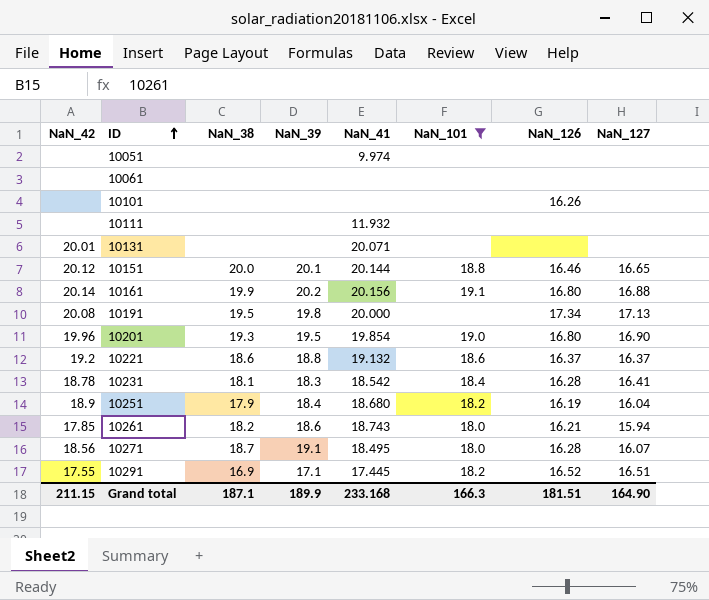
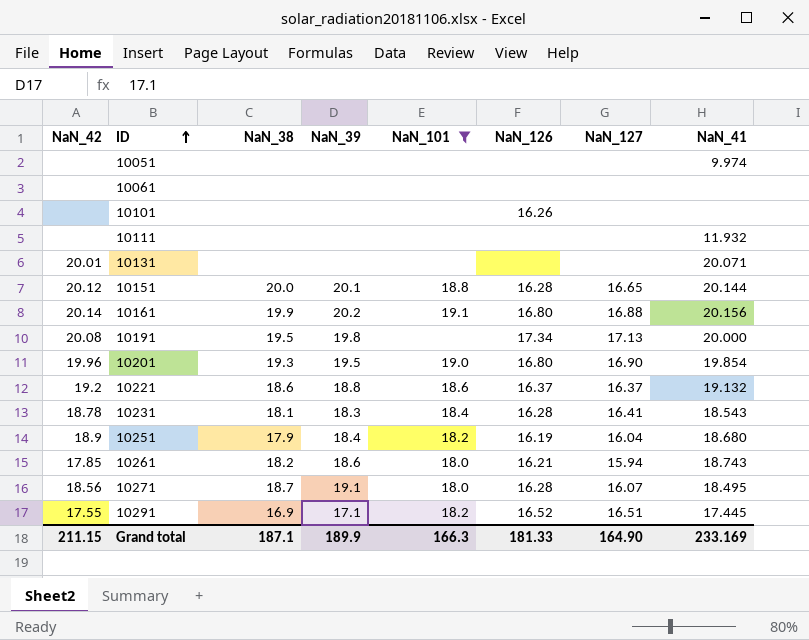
column NaN_41 | position: 5 -> 8
10151 | NaN_126: 16.46 -> 16.28
10231 | NaN_41: 18.542 -> 18.543
Grand total | NaN_126: 181.51 -> 181.33
Grand total | NaN_41: 233.168 -> 233.169

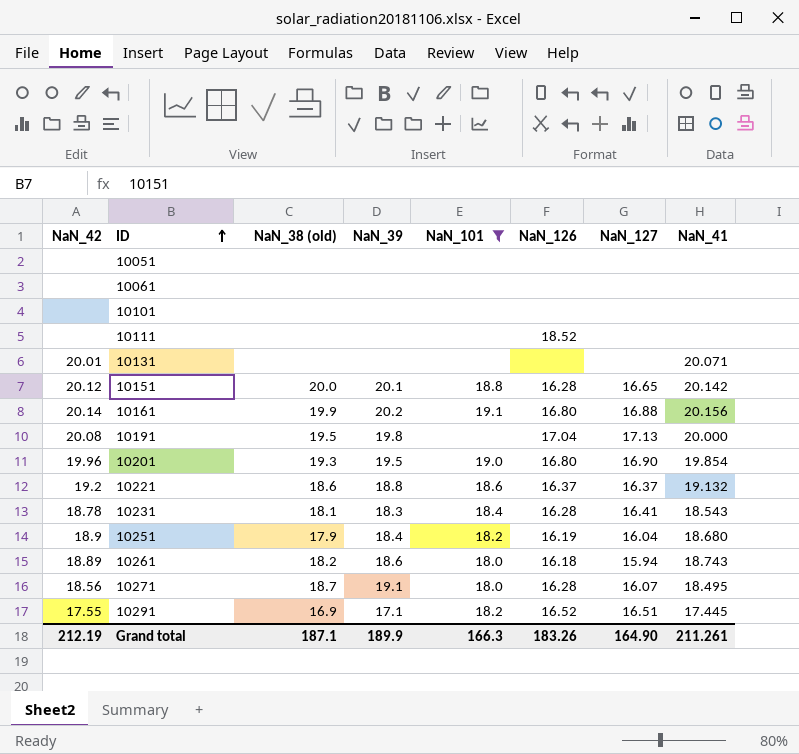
column name: NaN_38 -> NaN_38 (old)
10051 | NaN_41: 9.974 -> none
10101 | NaN_126: 16.26 -> none
10111 | NaN_126: none -> 18.52
10111 | NaN_41: 11.932 -> none
10151 | NaN_41: 20.144 -> 20.142
10191 | NaN_126: 17.34 -> 17.04
10261 | NaN_42: 17.85 -> 18.89
10261 | NaN_126: 16.21 -> 16.18
Grand total | NaN_42: 211.15 -> 212.19
Grand total | NaN_126: 181.33 -> 183.26
Grand total | NaN_41: 233.169 -> 211.261

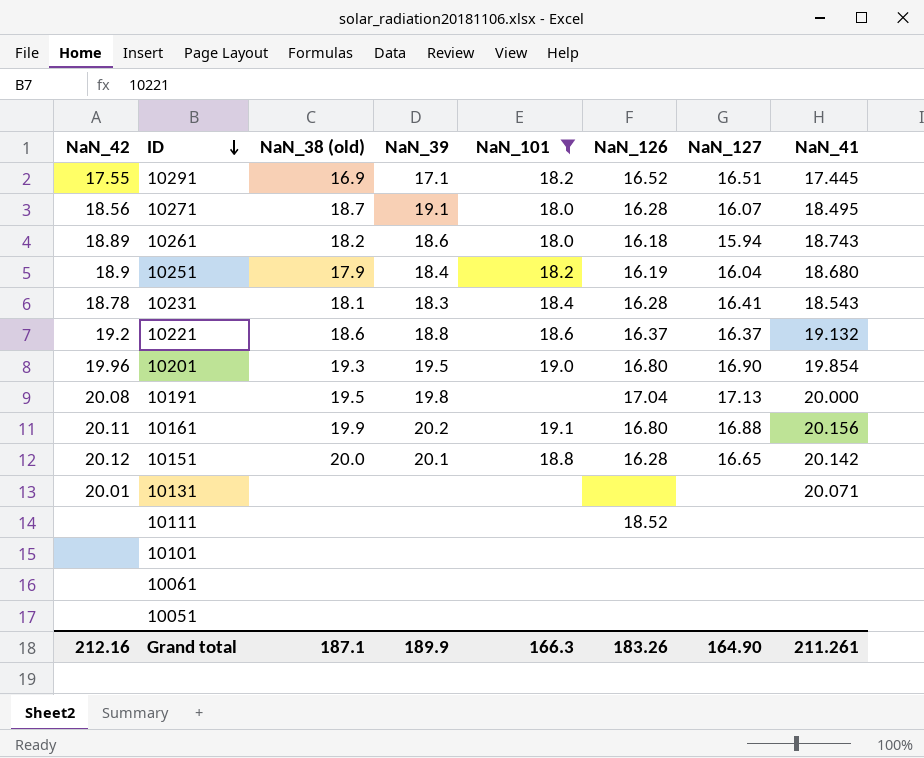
row order: ID ascending -> ID descending
10161 | NaN_42: 20.14 -> 20.11
Grand total | NaN_42: 212.19 -> 212.16

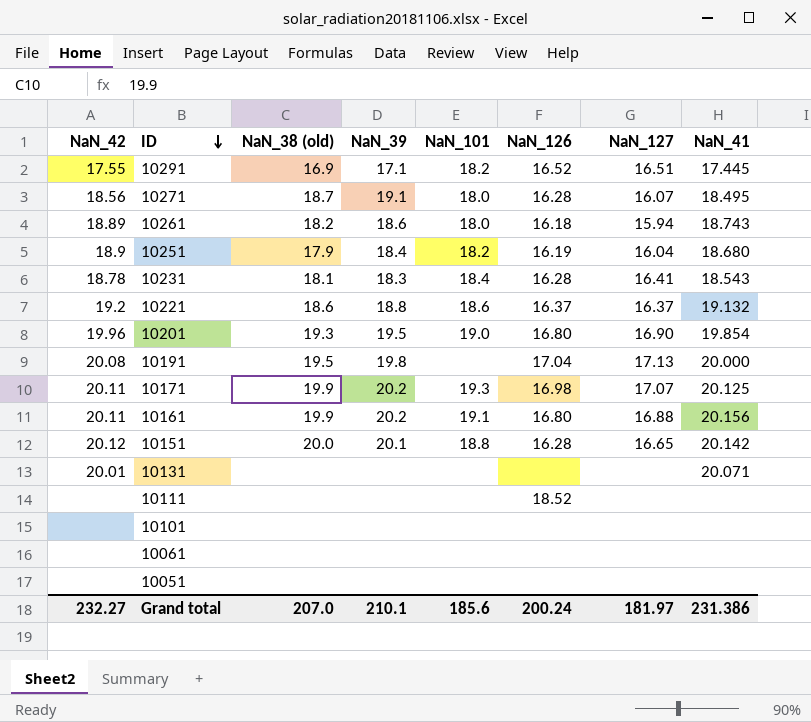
filter: NaN_101 != 19.3 -> none
Grand total | NaN_42: 212.16 -> 232.27
Grand total | NaN_38 (old): 187.1 -> 207.0
Grand total | NaN_39: 189.9 -> 210.1
Grand total | NaN_101: 166.3 -> 185.6
Grand total | NaN_126: 183.26 -> 200.24
Grand total | NaN_127: 164.90 -> 181.97
Grand total | NaN_41: 211.261 -> 231.386

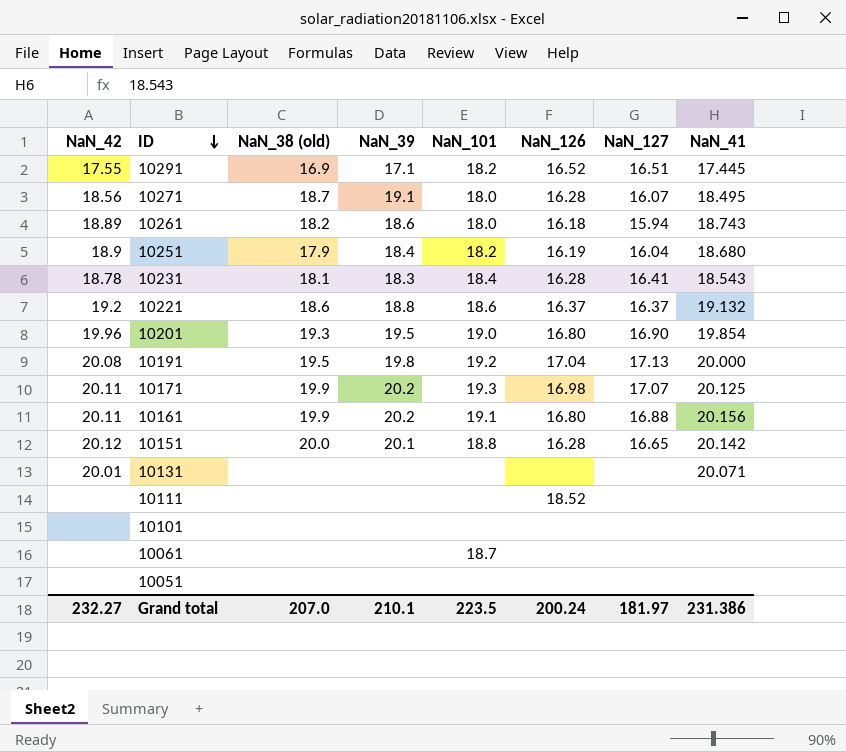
10191 | NaN_101: none -> 19.2
10061 | NaN_101: none -> 18.7
Grand total | NaN_101: 185.6 -> 223.5

